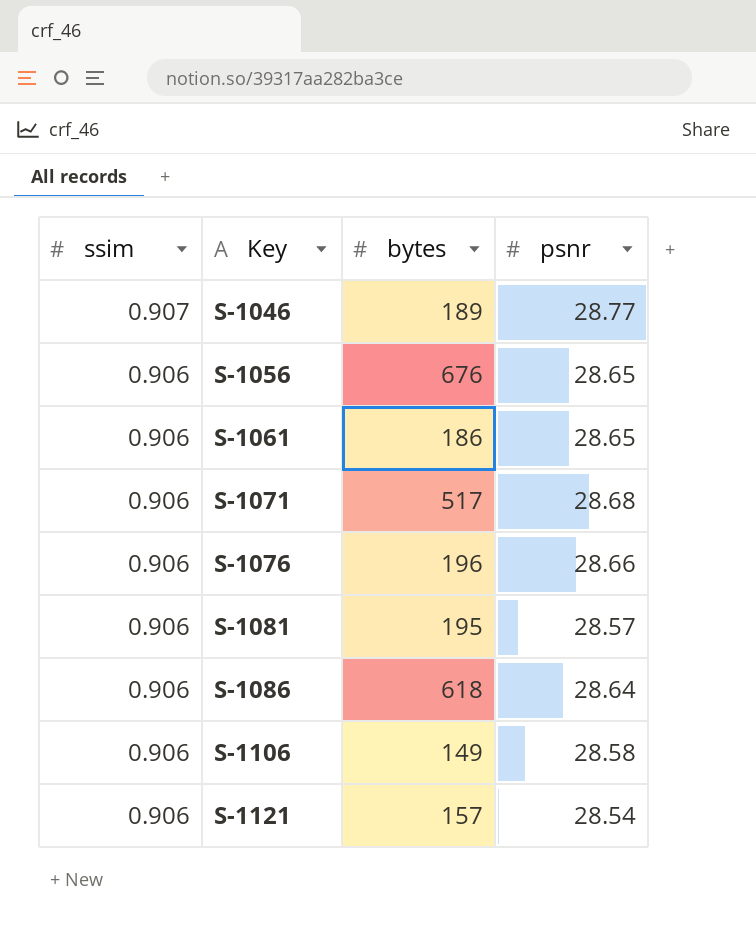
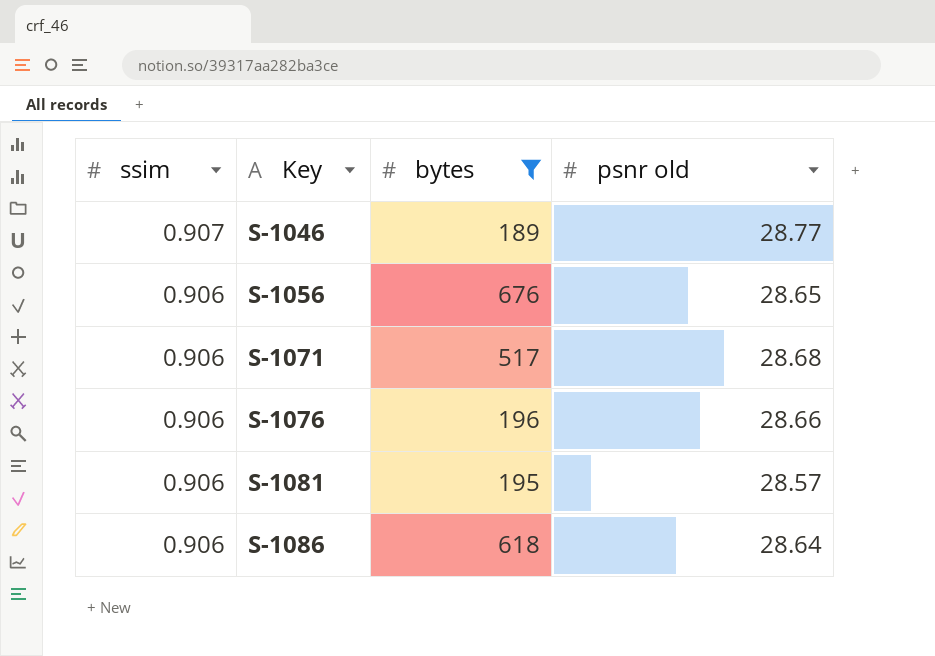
filter: none -> bytes >= 189
column name: psnr -> psnr old

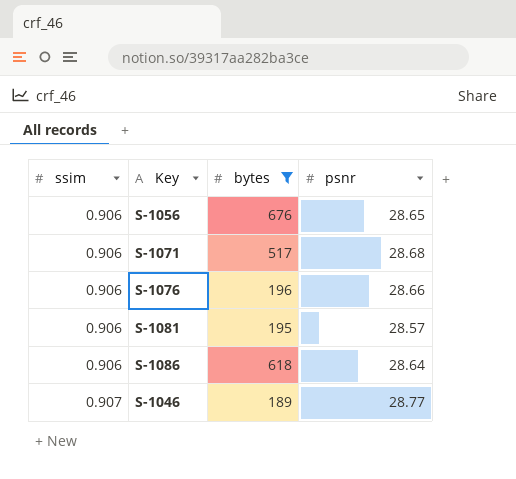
row order: ssim descending -> ssim ascending
column name: psnr old -> psnr

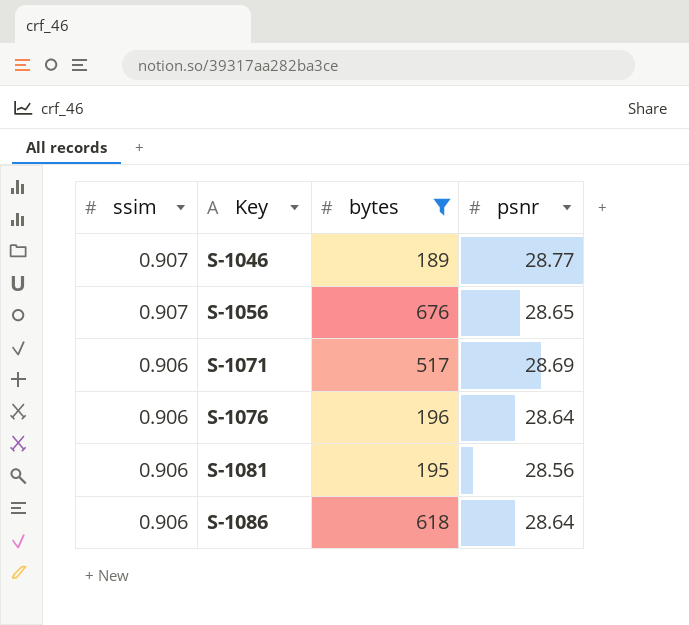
row order: ssim ascending -> ssim descending
S-1056 | ssim: 0.906 -> 0.907
S-1071 | psnr: 28.68 -> 28.69
S-1076 | psnr: 28.66 -> 28.64
S-1081 | psnr: 28.57 -> 28.56

